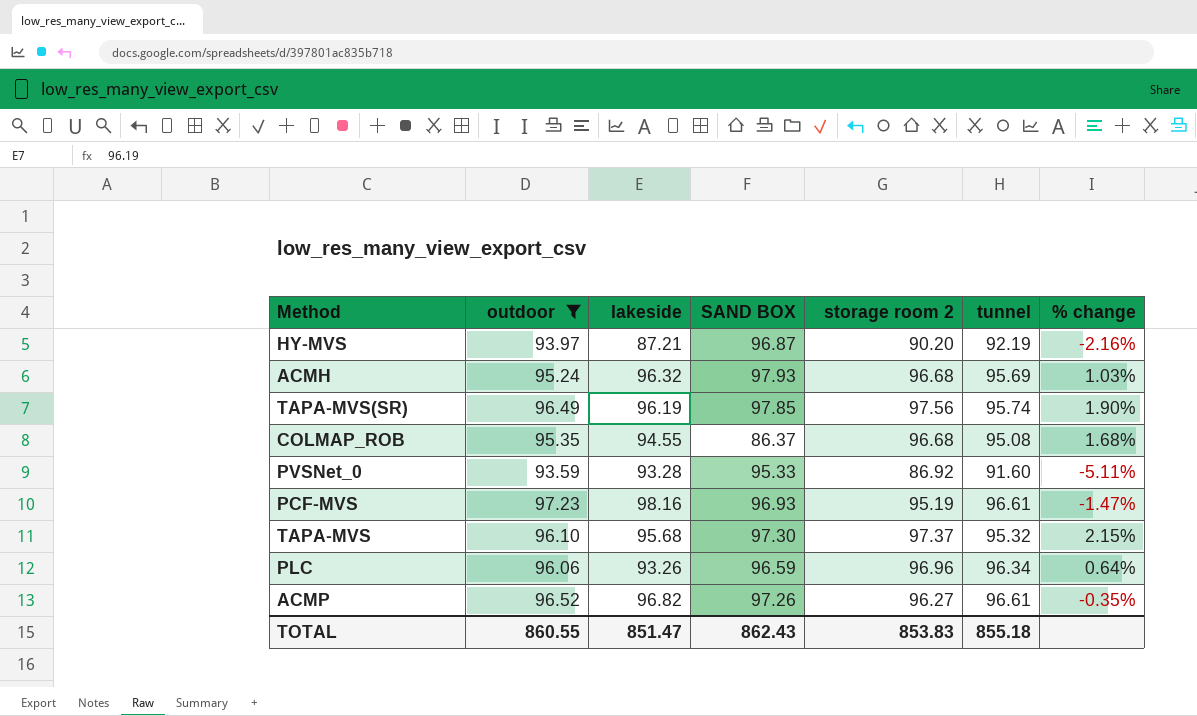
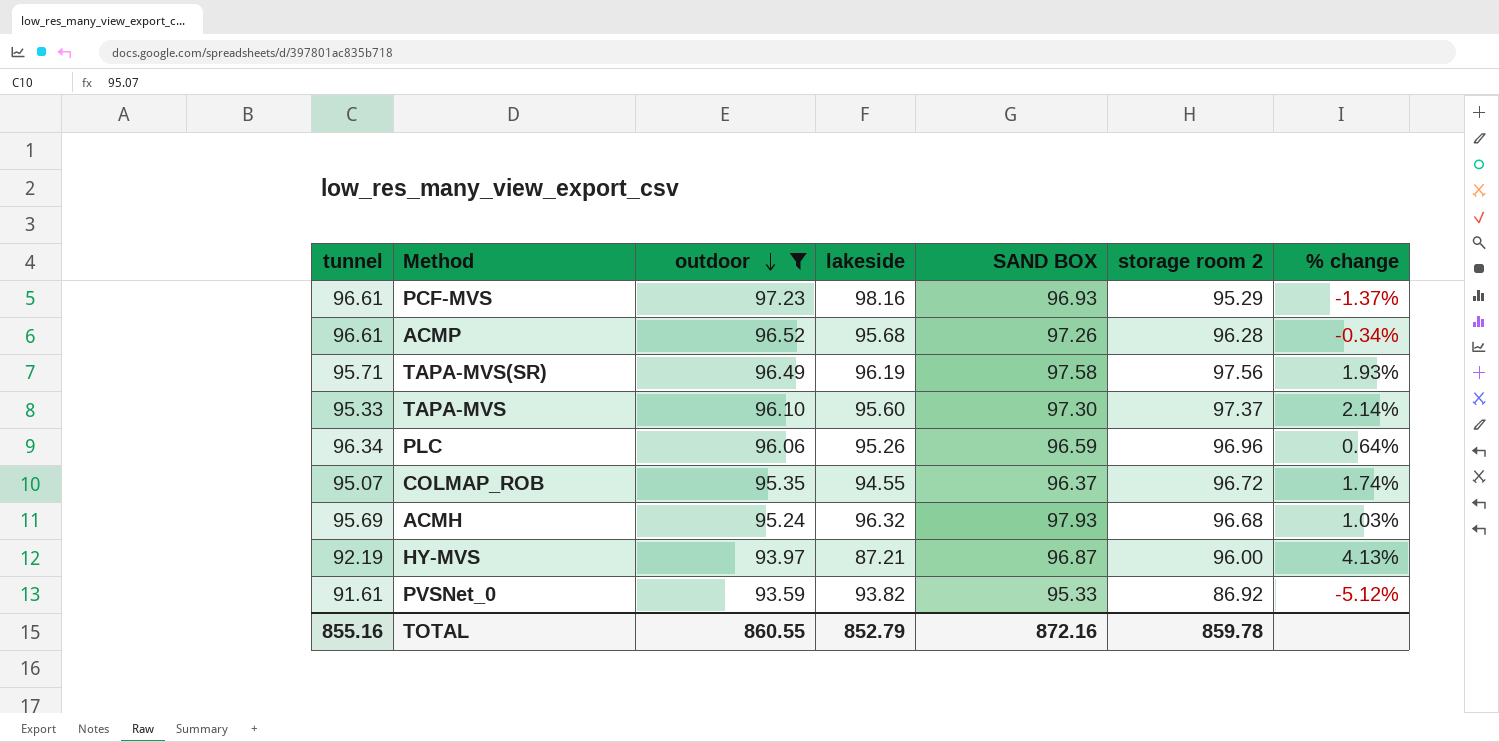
row order: none -> outdoor descending
column tunnel | position: 6 -> 1
PCF-MVS | storage room 2: 95.19 -> 95.29
PCF-MVS | % change: -1.47% -> -1.37%
ACMP | lakeside: 96.82 -> 95.68
ACMP | storage room 2: 96.27 -> 96.28
ACMP | % change: -0.35% -> -0.34%
TAPA-MVS(SR) | tunnel: 95.74 -> 95.71
TAPA-MVS(SR) | SAND BOX: 97.85 -> 97.58
TAPA-MVS(SR) | % change: 1.90% -> 1.93%
TAPA-MVS | tunnel: 95.32 -> 95.33
TAPA-MVS | lakeside: 95.68 -> 95.60
TAPA-MVS | % change: 2.15% -> 2.14%
PLC | lakeside: 93.26 -> 95.26
COLMAP_ROB | tunnel: 95.08 -> 95.07
COLMAP_ROB | SAND BOX: 86.37 -> 96.37
COLMAP_ROB | storage room 2: 96.68 -> 96.72
COLMAP_ROB | % change: 1.68% -> 1.74%
HY-MVS | storage room 2: 90.20 -> 96.00
HY-MVS | % change: -2.16% -> 4.13%
PVSNet_0 | tunnel: 91.60 -> 91.61
PVSNet_0 | lakeside: 93.28 -> 93.82
PVSNet_0 | % change: -5.11% -> -5.12%
TOTAL | tunnel: 855.18 -> 855.16
TOTAL | lakeside: 851.47 -> 852.79
TOTAL | SAND BOX: 862.43 -> 872.16
TOTAL | storage room 2: 853.83 -> 859.78

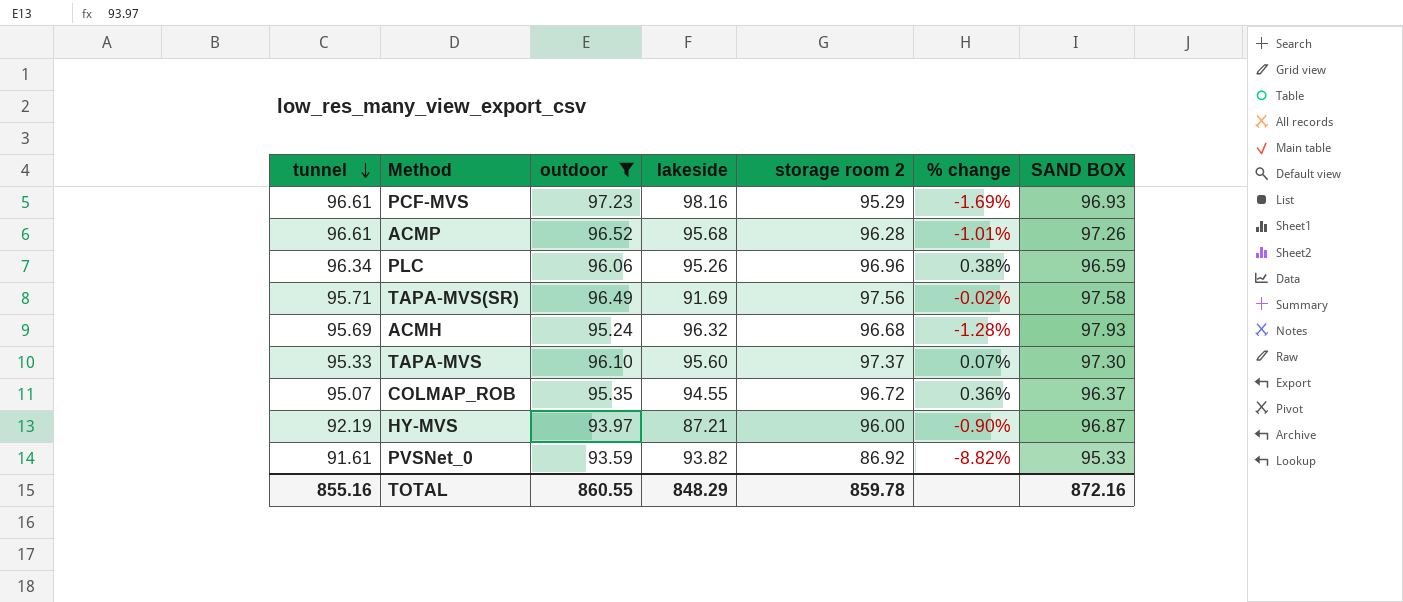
row order: outdoor descending -> tunnel descending
column % change | formula: ([storage room 2] - [tunnel]) / [tunnel] -> ([storage room 2] - [SAND BOX]) / [SAND BOX]
column SAND BOX | position: 5 -> 7
TAPA-MVS(SR) | lakeside: 96.19 -> 91.69
TOTAL | lakeside: 852.79 -> 848.29

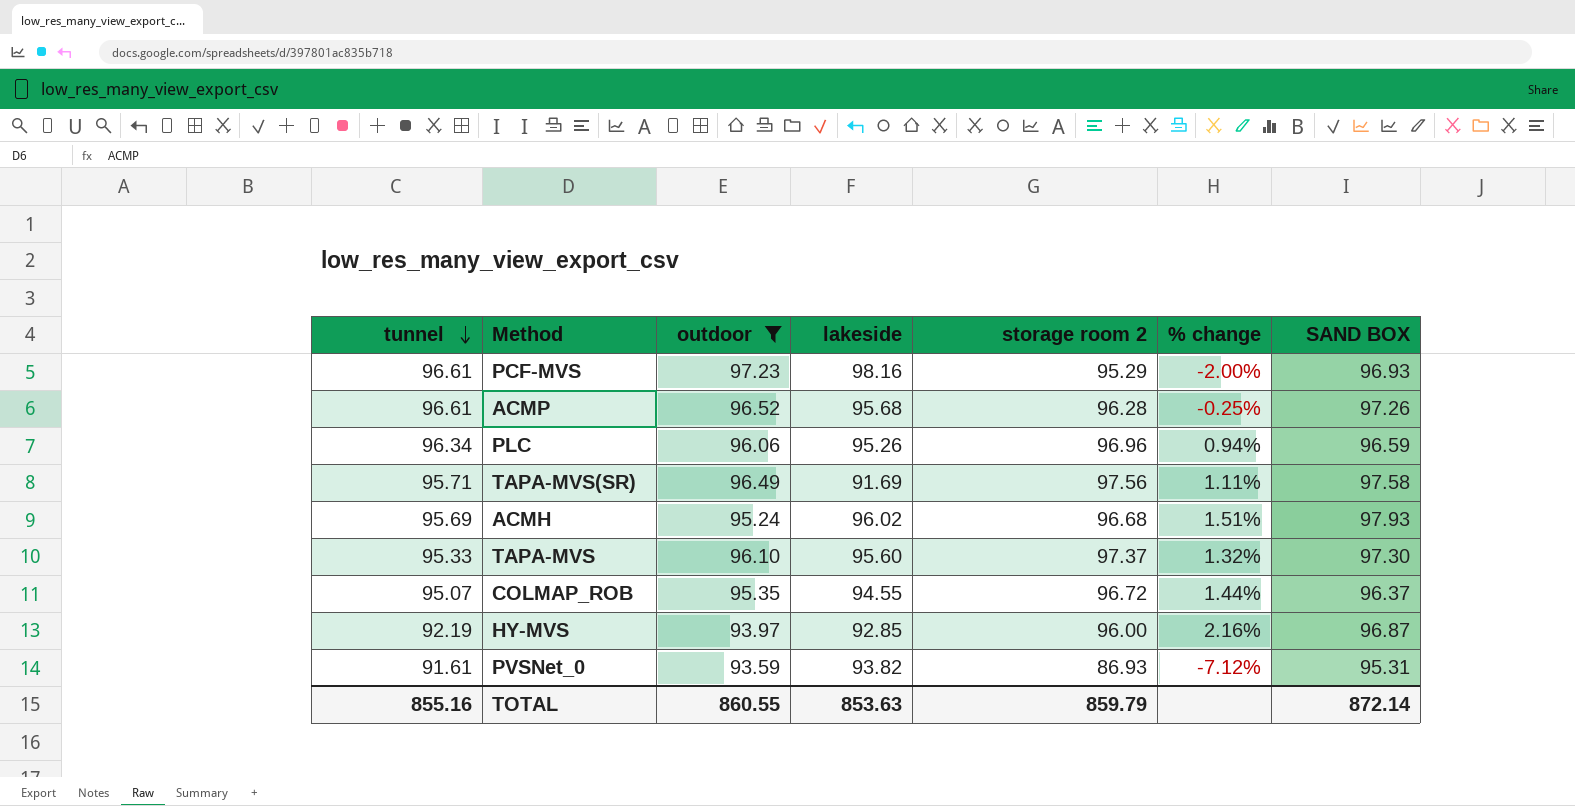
column % change | formula: ([storage room 2] - [SAND BOX]) / [SAND BOX] -> ([storage room 2] - [outdoor]) / [outdoor]
ACMH | lakeside: 96.32 -> 96.02
HY-MVS | lakeside: 87.21 -> 92.85
PVSNet_0 | storage room 2: 86.92 -> 86.93
PVSNet_0 | SAND BOX: 95.33 -> 95.31
TOTAL | lakeside: 848.29 -> 853.63
TOTAL | storage room 2: 859.78 -> 859.79
TOTAL | SAND BOX: 872.16 -> 872.14

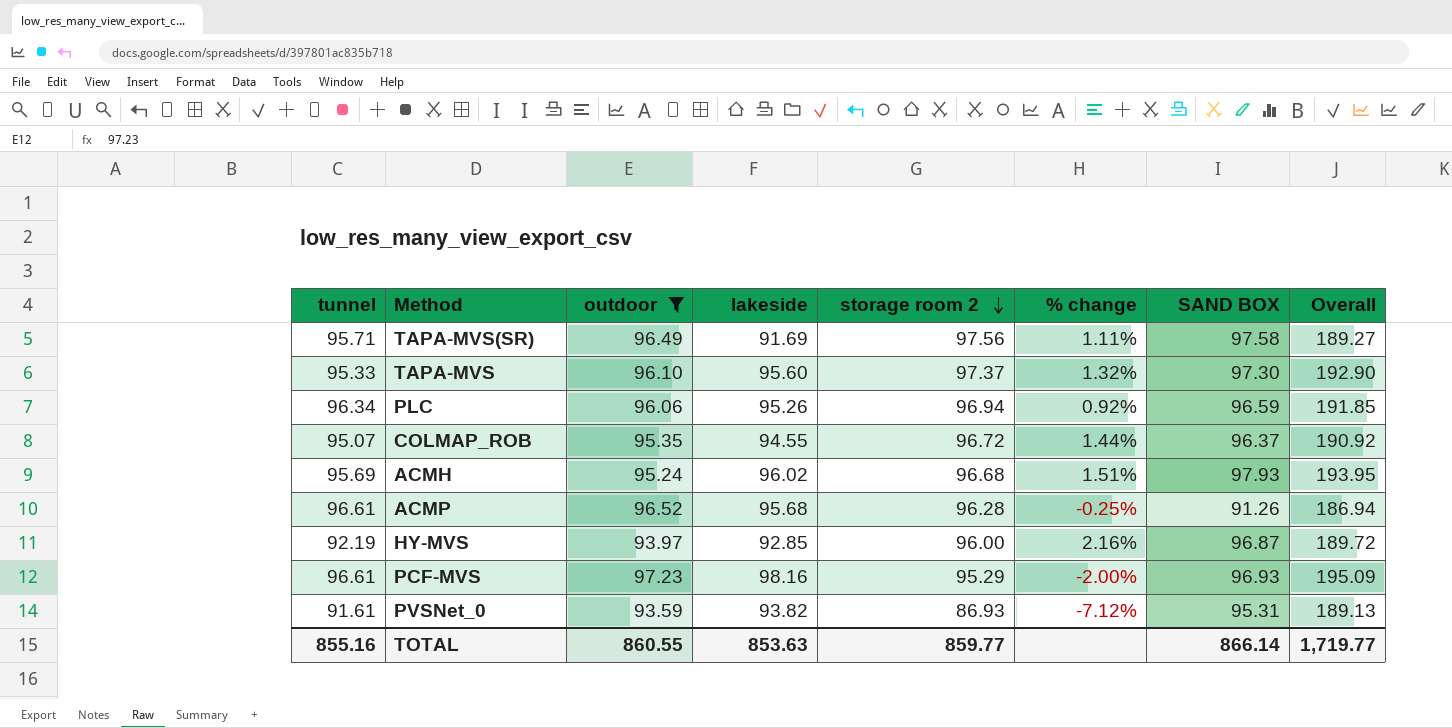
row order: tunnel descending -> storage room 2 descending
column Overall | formula: none -> [lakeside] + [SAND BOX]
PLC | storage room 2: 96.96 -> 96.94
PLC | % change: 0.94% -> 0.92%
ACMP | SAND BOX: 97.26 -> 91.26
TOTAL | storage room 2: 859.79 -> 859.77
TOTAL | SAND BOX: 872.14 -> 866.14

